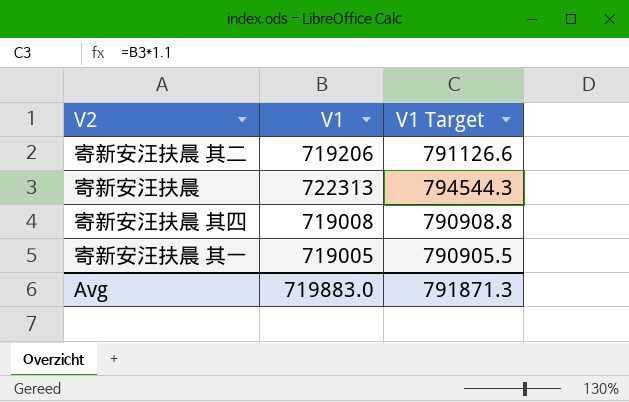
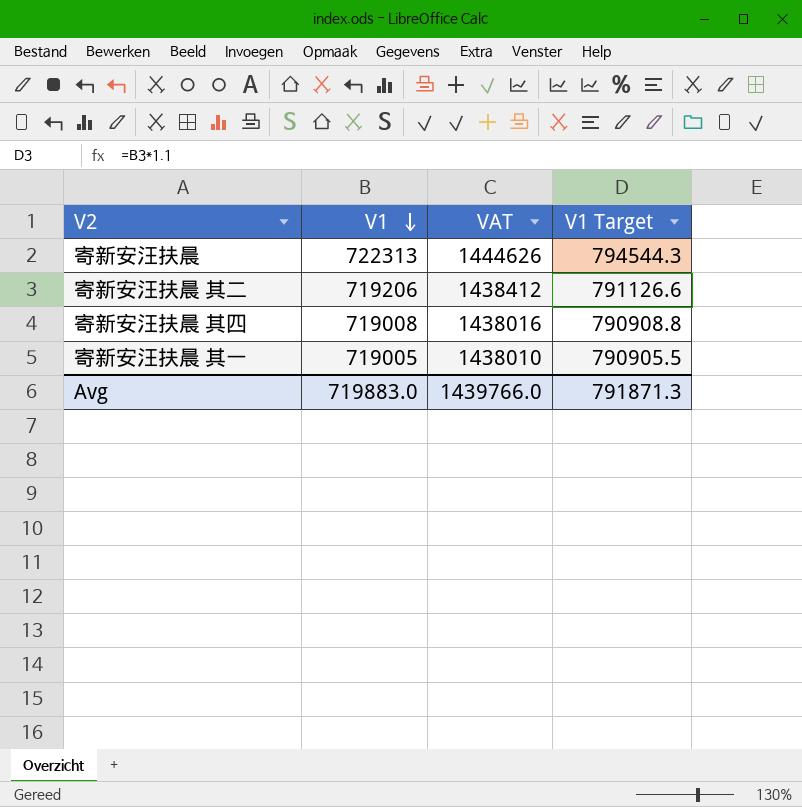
row order: none -> V1 descending
column VAT | formula: none -> [V1] * 2

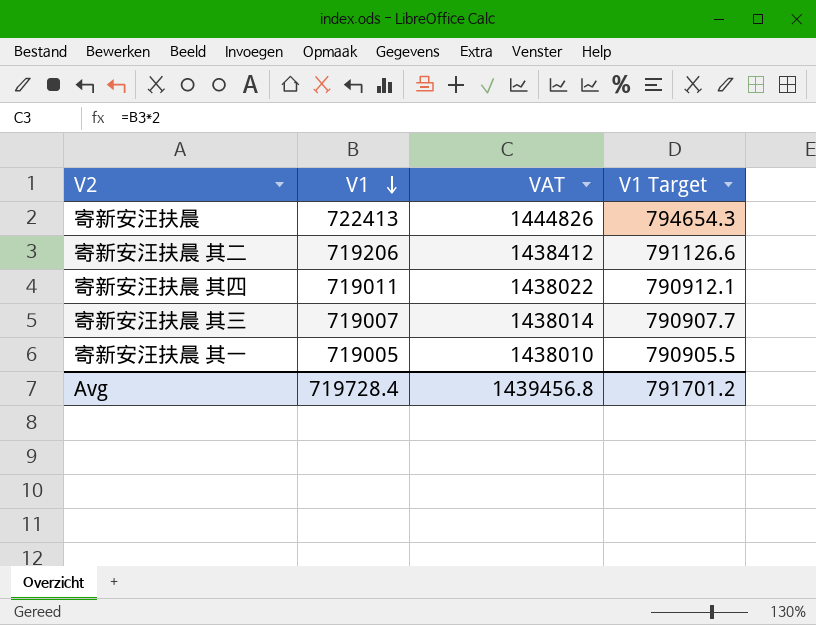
寄新安汪扶晨 | V1: 722313 -> 722413
寄新安汪扶晨 | VAT: 1444626 -> 1444826
寄新安汪扶晨 | V1 Target: 794544.3 -> 794654.3
寄新安汪扶晨 其四 | V1: 719008 -> 719011
寄新安汪扶晨 其四 | VAT: 1438016 -> 1438022
寄新安汪扶晨 其四 | V1 Target: 790908.8 -> 790912.1
row 寄新安汪扶晨 其三: none -> 719007 | 1438014 | 790907.7
Avg | V1: 719883.0 -> 719728.4
Avg | VAT: 1439766.0 -> 1439456.8
Avg | V1 Target: 791871.3 -> 791701.2

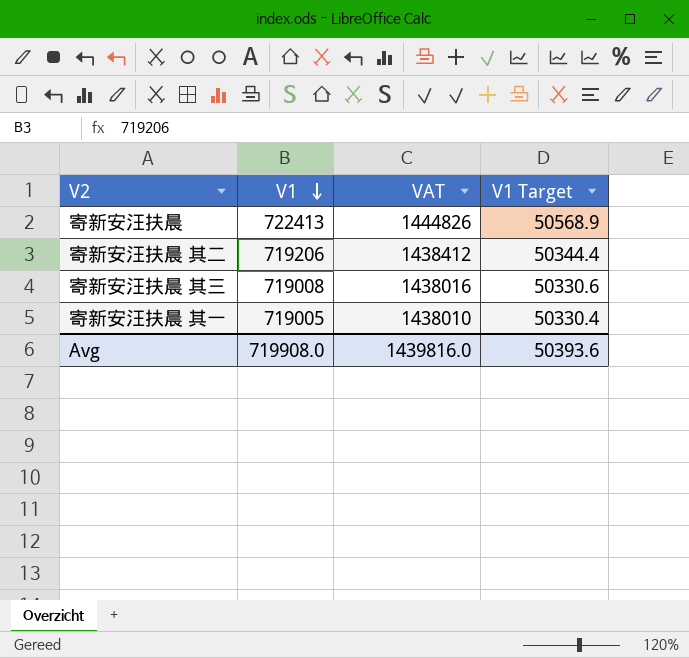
column V1 Target | formula: [V1] * 1.1 -> [V1] * 0.07
row 寄新安汪扶晨 其四: 719011 | 1438022 | 790912.1 -> none
寄新安汪扶晨 其三 | V1: 719007 -> 719008
寄新安汪扶晨 其三 | VAT: 1438014 -> 1438016
Avg | V1: 719728.4 -> 719908.0
Avg | VAT: 1439456.8 -> 1439816.0
Avg | V1 Target: 791701.2 -> 50393.6

